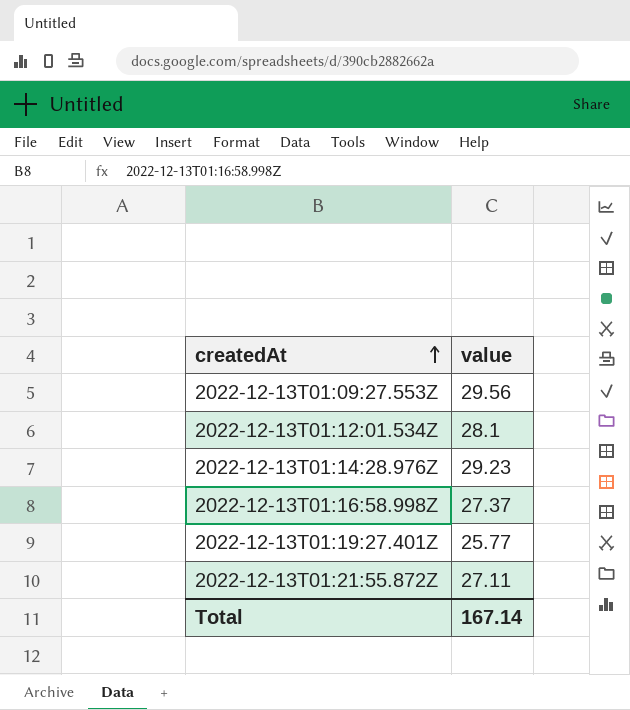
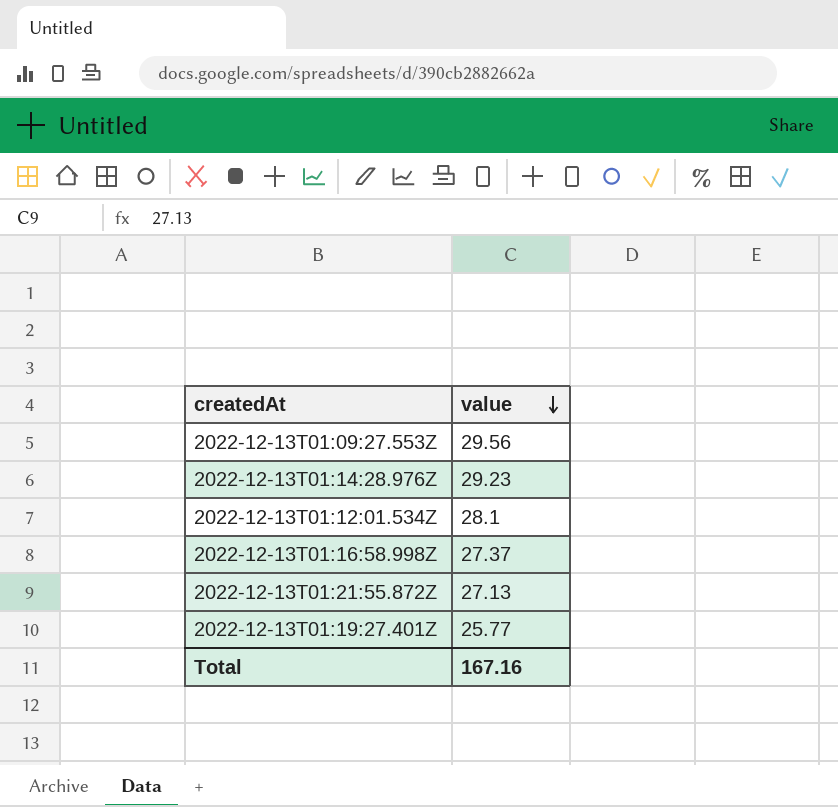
row order: createdAt ascending -> value descending
2022-12-13T01:21:55.872Z | value: 27.11 -> 27.13
Total | value: 167.14 -> 167.16

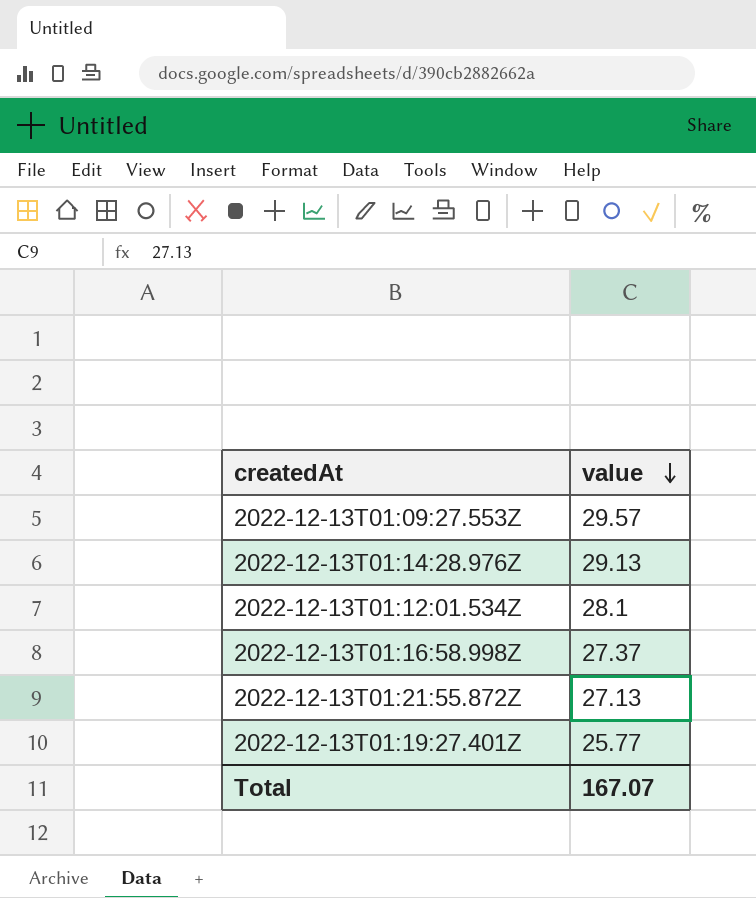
2022-12-13T01:09:27.553Z | value: 29.56 -> 29.57
2022-12-13T01:14:28.976Z | value: 29.23 -> 29.13
Total | value: 167.16 -> 167.07

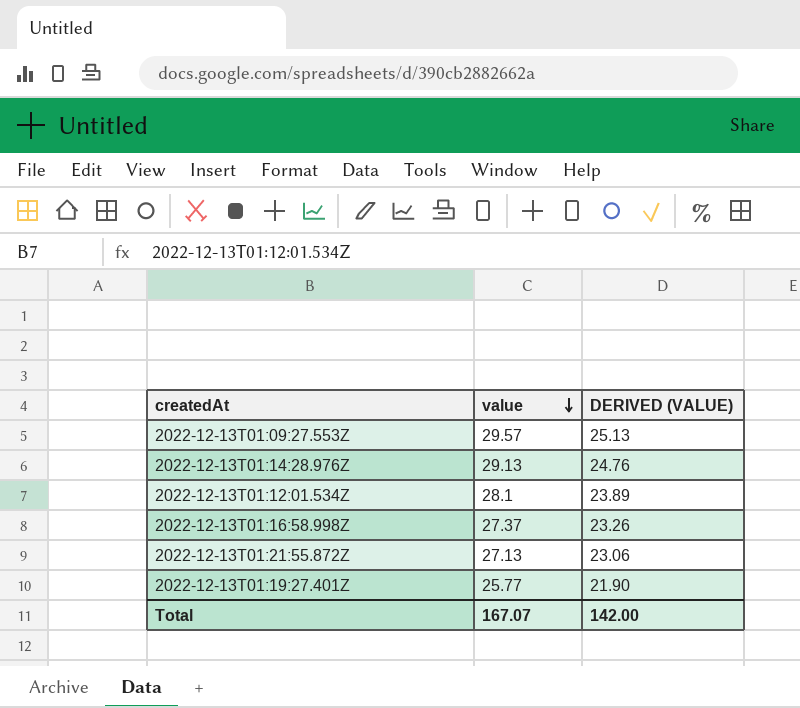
column DERIVED (VALUE) | formula: none -> [value] * 0.85

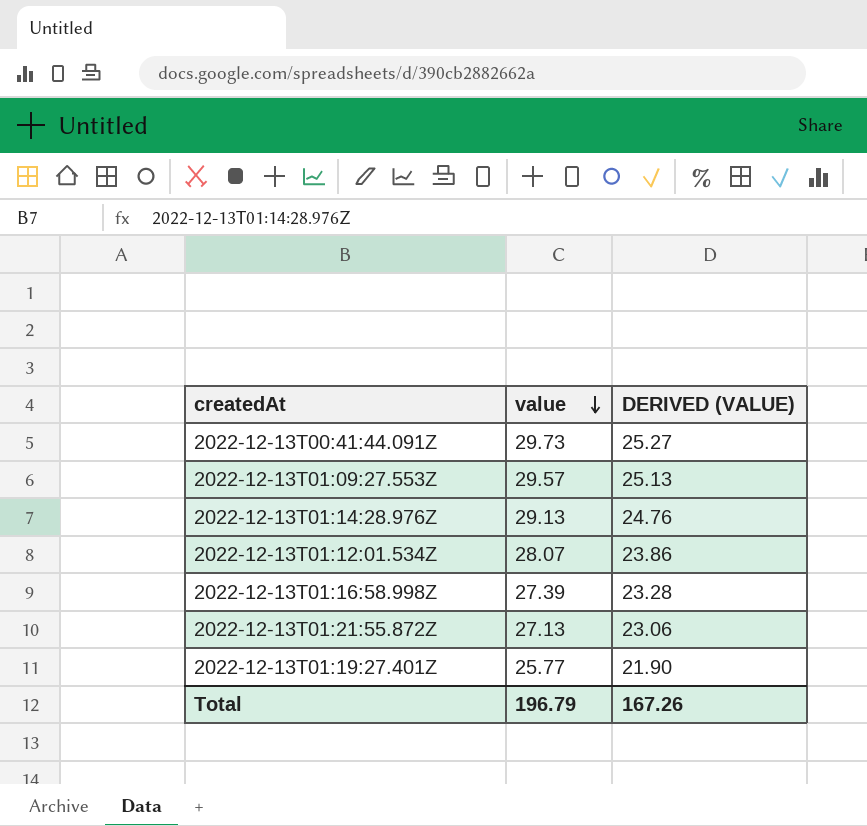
row 2022-12-13T00:41:44.091Z: none -> 29.73 | 25.27
2022-12-13T01:12:01.534Z | value: 28.1 -> 28.07
2022-12-13T01:12:01.534Z | DERIVED (VALUE): 23.89 -> 23.86
2022-12-13T01:16:58.998Z | value: 27.37 -> 27.39
2022-12-13T01:16:58.998Z | DERIVED (VALUE): 23.26 -> 23.28
Total | value: 167.07 -> 196.79
Total | DERIVED (VALUE): 142.00 -> 167.26

